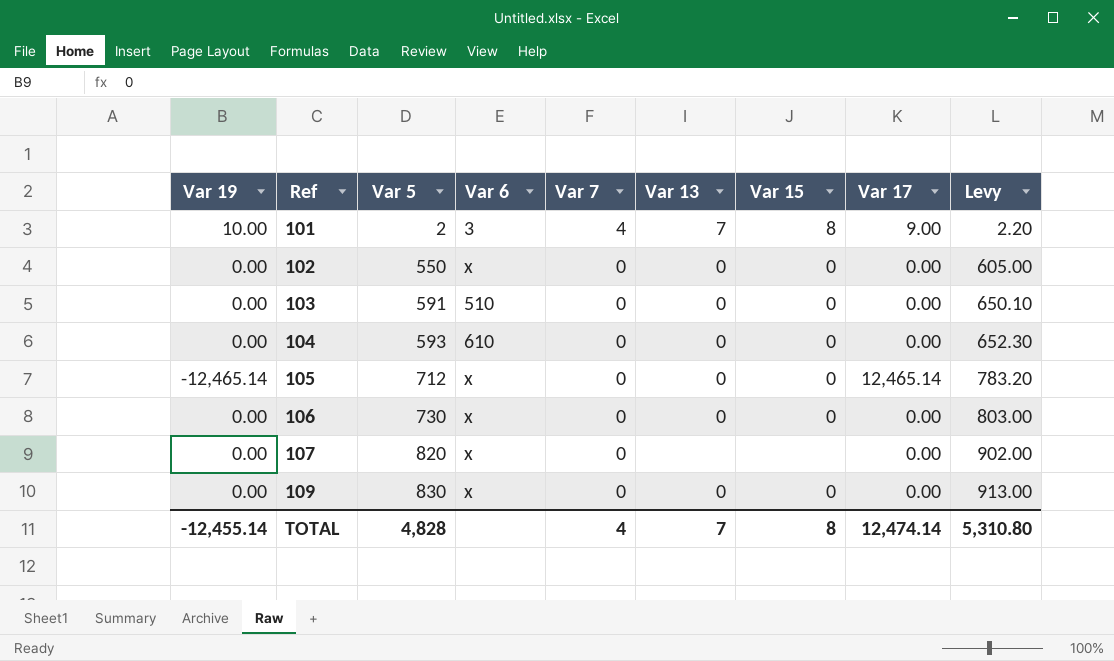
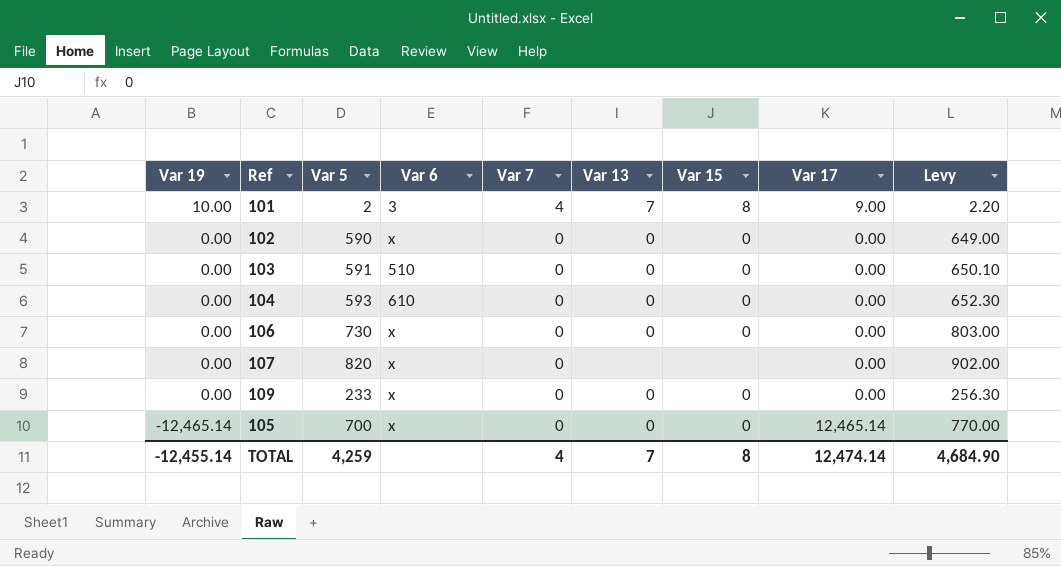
row order: Ref ascending -> Var 19 descending
102 | Var 5: 550 -> 590
102 | Levy: 605.00 -> 649.00
109 | Var 5: 830 -> 233
109 | Levy: 913.00 -> 256.30
105 | Var 5: 712 -> 700
105 | Levy: 783.20 -> 770.00
TOTAL | Var 5: 4,828 -> 4,259
TOTAL | Levy: 5,310.80 -> 4,684.90

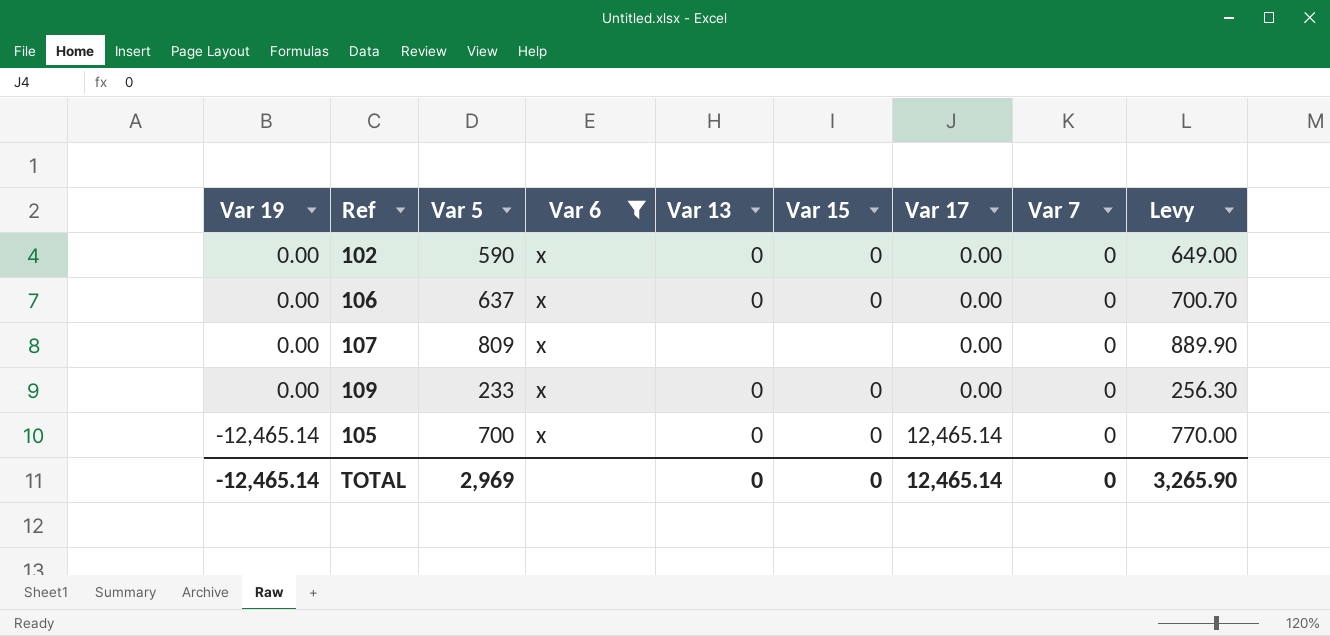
filter: none -> Var 6 = х
column Var 7 | position: 5 -> 8
106 | Var 5: 730 -> 637
106 | Levy: 803.00 -> 700.70
107 | Var 5: 820 -> 809
107 | Levy: 902.00 -> 889.90
TOTAL | Var 19: -12,455.14 -> -12,465.14
TOTAL | Var 5: 4,259 -> 2,969
TOTAL | Var 13: 7 -> 0
TOTAL | Var 15: 8 -> 0
TOTAL | Var 17: 12,474.14 -> 12,465.14
TOTAL | Var 7: 4 -> 0
TOTAL | Levy: 4,684.90 -> 3,265.90

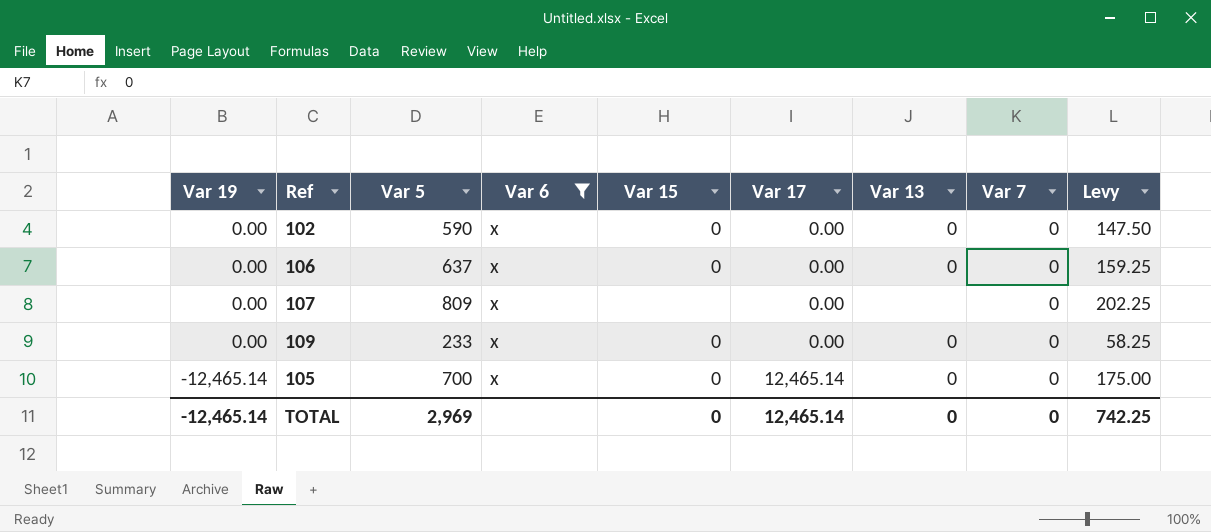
column Var 13 | position: 5 -> 7
column Levy | formula: [Var 5] * 1.1 -> [Var 5] * 0.25
TOTAL | Levy: 3,265.90 -> 742.25

